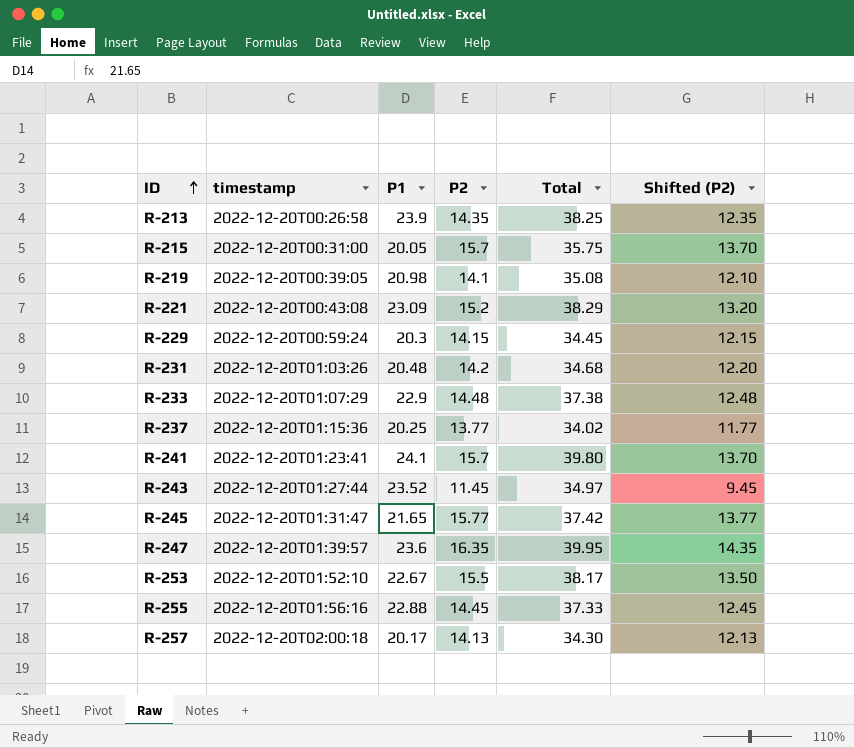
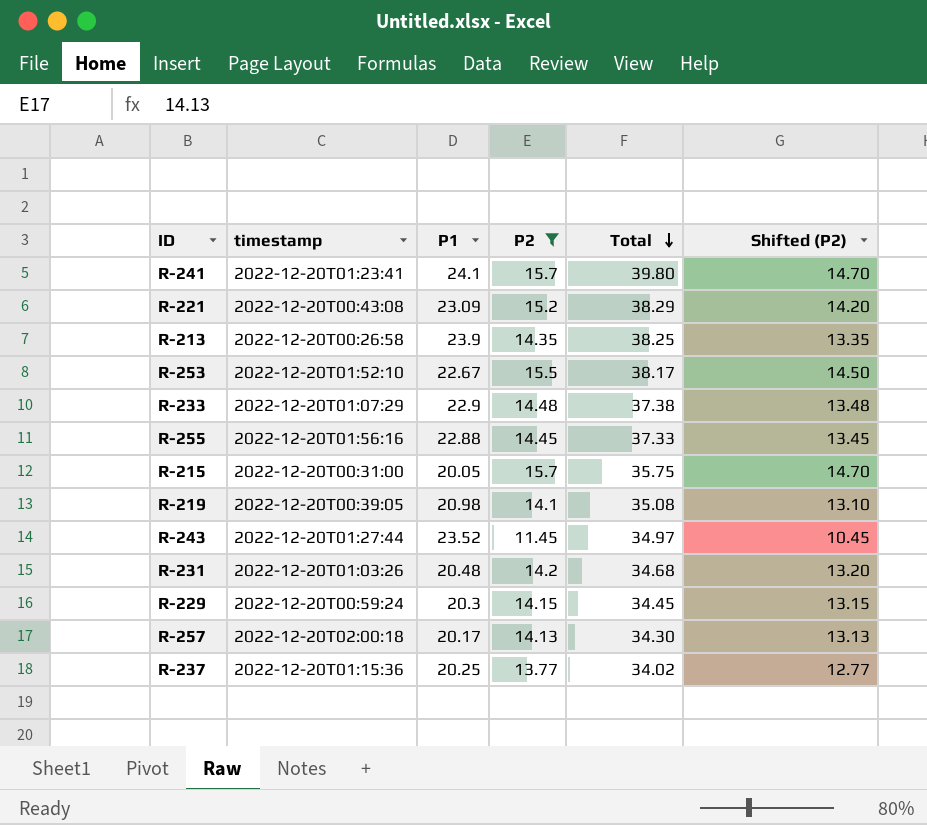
filter: none -> P2 <= 15.7
row order: ID ascending -> Total descending
column Shifted (P2) | formula: [P2] - 2 -> [P2] - 1

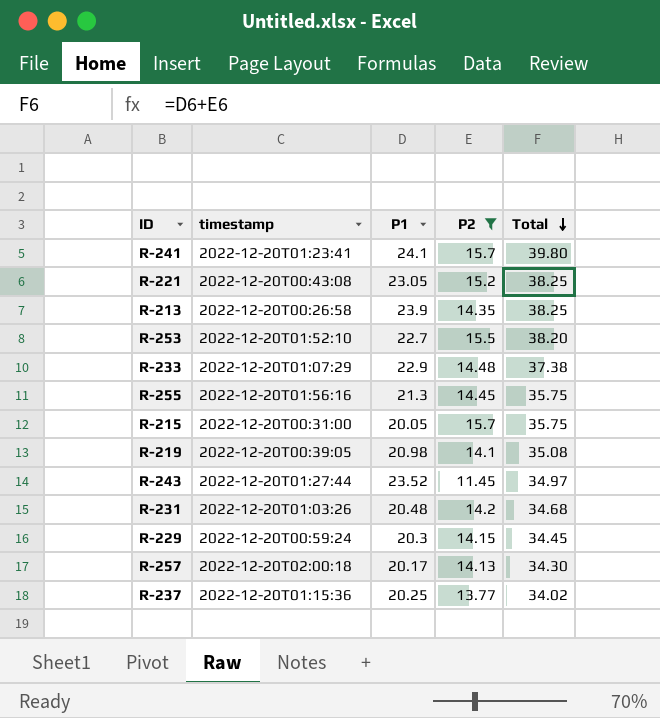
column Shifted (P2) | formula: [P2] - 1 -> none
R-221 | P1: 23.09 -> 23.05
R-221 | Total: 38.29 -> 38.25
R-253 | P1: 22.67 -> 22.7
R-253 | Total: 38.17 -> 38.20
R-255 | P1: 22.88 -> 21.3
R-255 | Total: 37.33 -> 35.75

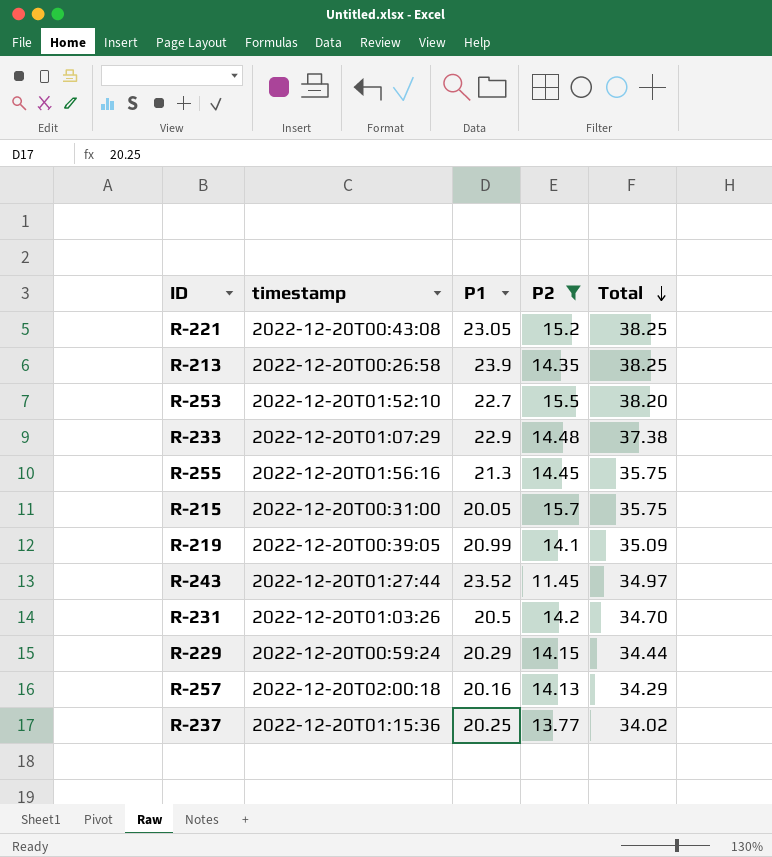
row R-241: 2022-12-20T01:23:41 | 24.1 | 15.7 | 39.80 -> none
R-219 | P1: 20.98 -> 20.99
R-219 | Total: 35.08 -> 35.09
R-231 | P1: 20.48 -> 20.5
R-231 | Total: 34.68 -> 34.70
R-229 | P1: 20.3 -> 20.29
R-229 | Total: 34.45 -> 34.44
R-257 | P1: 20.17 -> 20.16
R-257 | Total: 34.30 -> 34.29

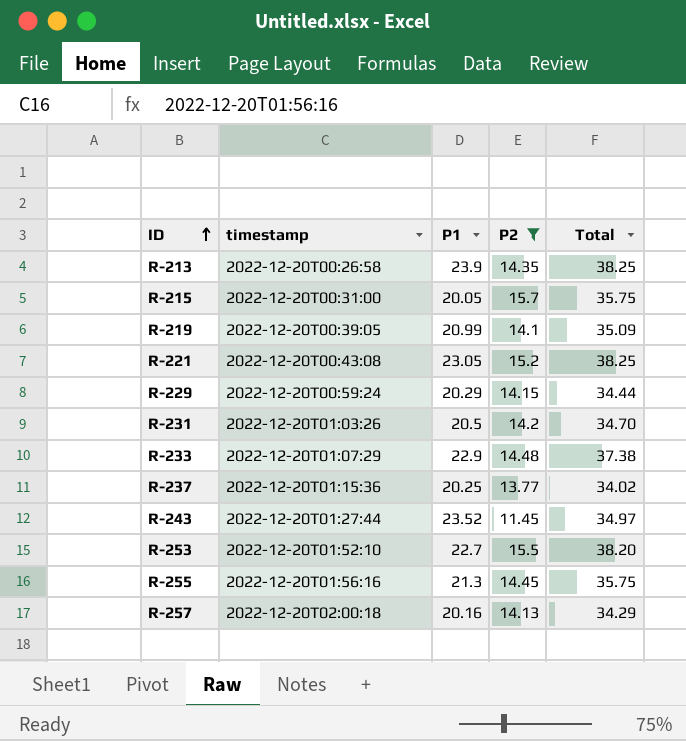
row order: Total descending -> ID ascending

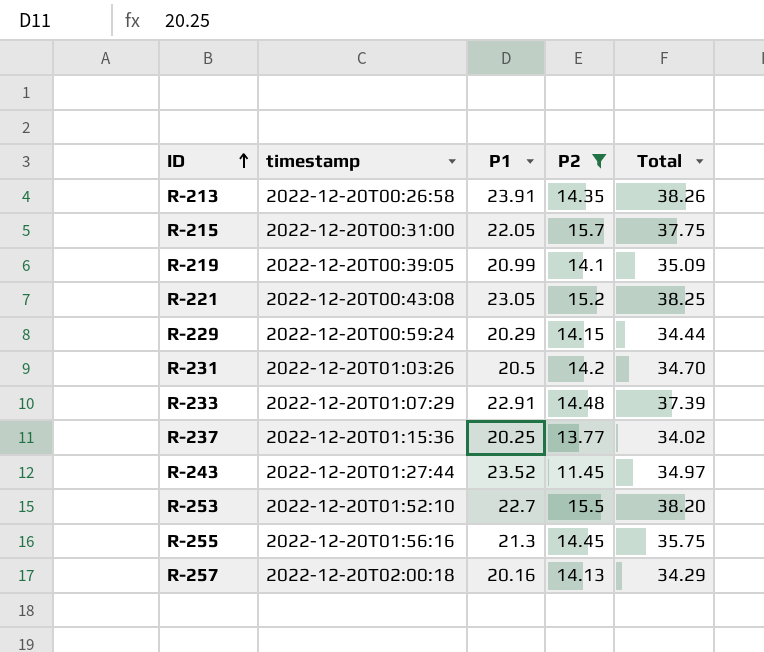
R-213 | P1: 23.9 -> 23.91
R-213 | Total: 38.25 -> 38.26
R-215 | P1: 20.05 -> 22.05
R-215 | Total: 35.75 -> 37.75
R-233 | P1: 22.9 -> 22.91
R-233 | Total: 37.38 -> 37.39

